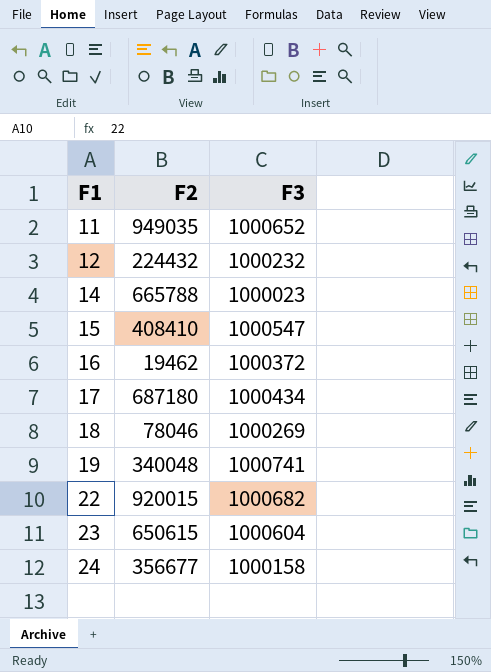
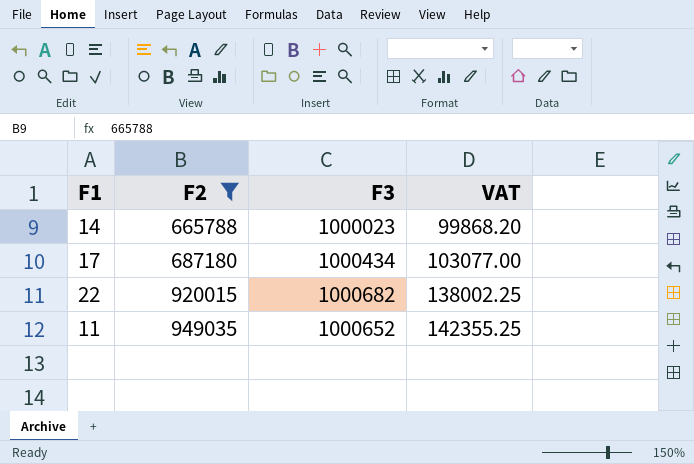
filter: none -> F2 >= 665788
row order: F1 ascending -> F2 ascending
column VAT | formula: none -> [F2] * 0.15

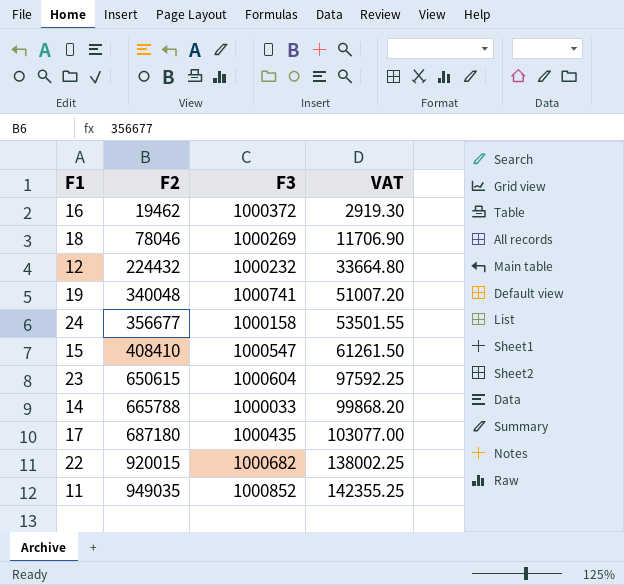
filter: F2 >= 665788 -> none
14 | F3: 1000023 -> 1000033
17 | F3: 1000434 -> 1000435
11 | F3: 1000652 -> 1000852

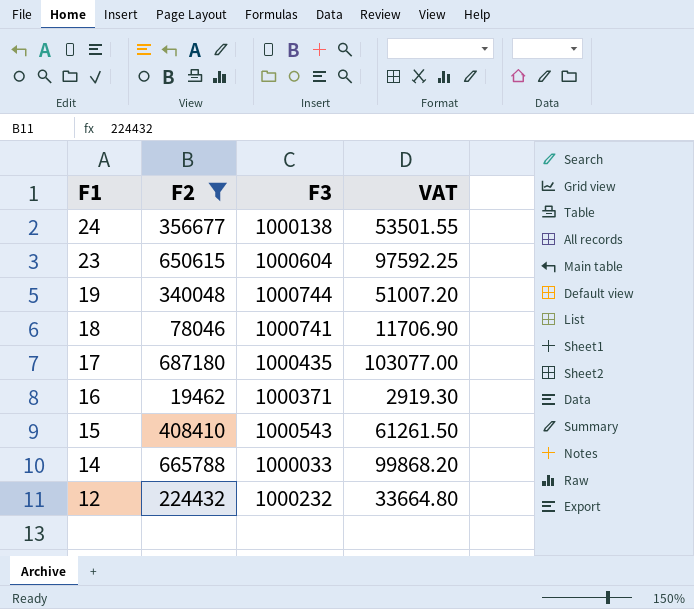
filter: none -> F2 <= 687180
row order: F2 ascending -> F1 descending
24 | F3: 1000158 -> 1000138
19 | F3: 1000741 -> 1000744
18 | F3: 1000269 -> 1000741
16 | F3: 1000372 -> 1000371
15 | F3: 1000547 -> 1000543

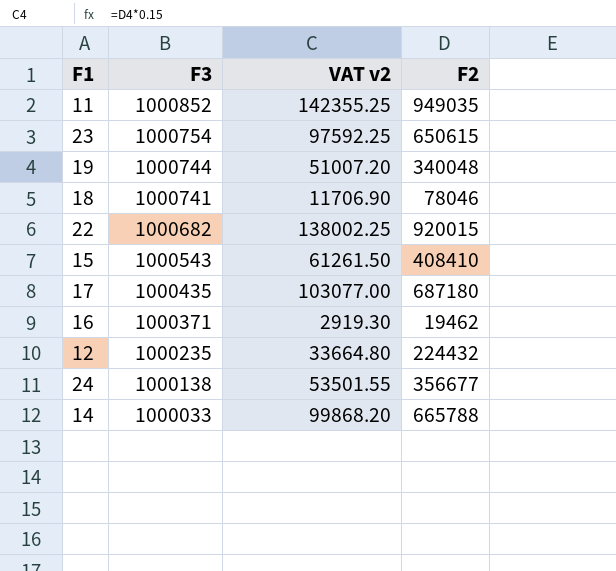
filter: F2 <= 687180 -> none
row order: F1 descending -> F3 descending
column name: VAT -> VAT v2
column F2 | position: 2 -> 4
23 | F3: 1000604 -> 1000754
12 | F3: 1000232 -> 1000235

